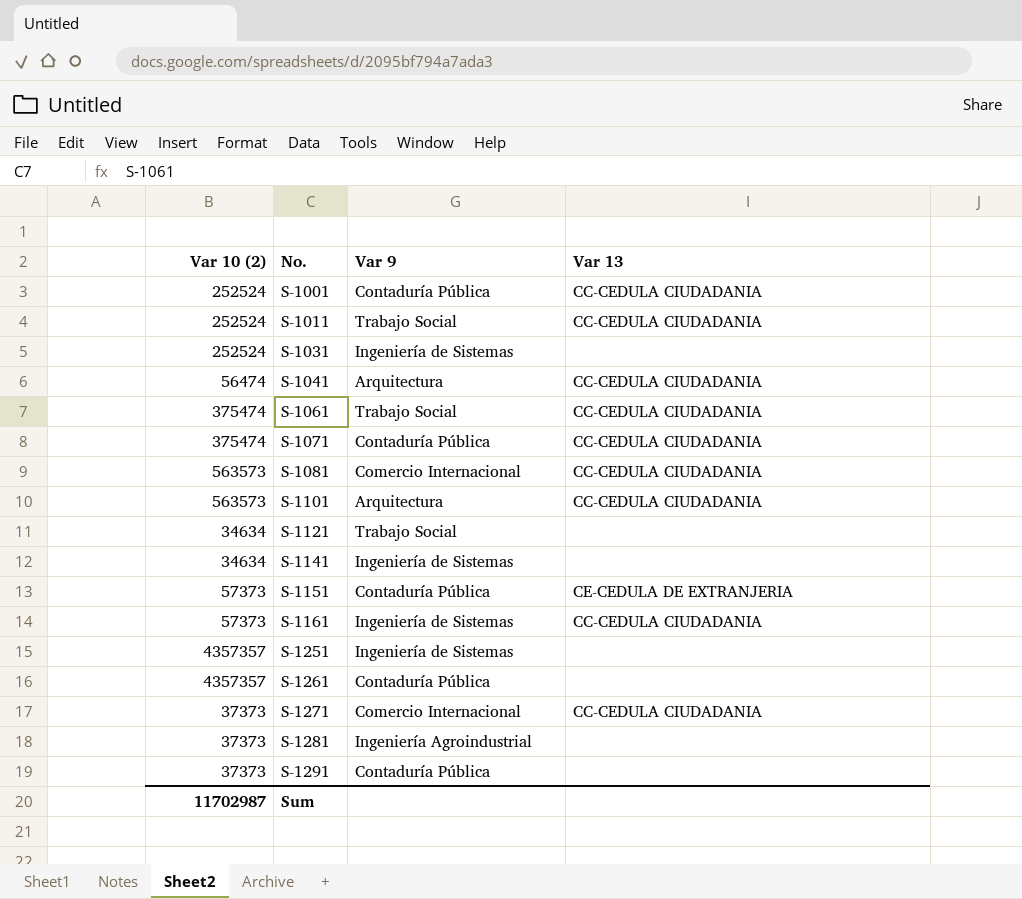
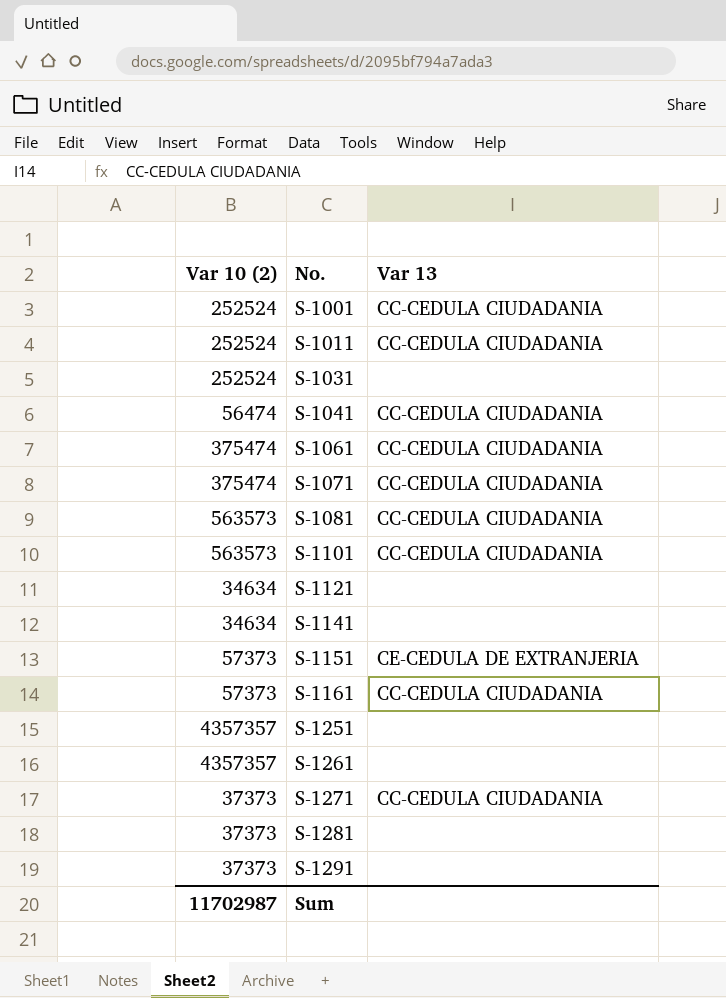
column Var 9 | position: 3 -> none

